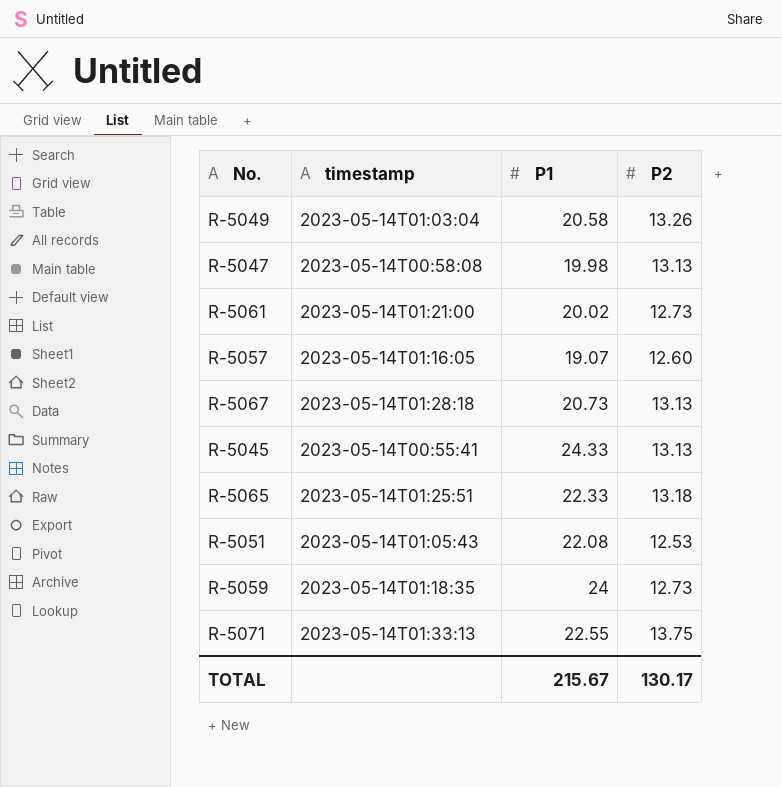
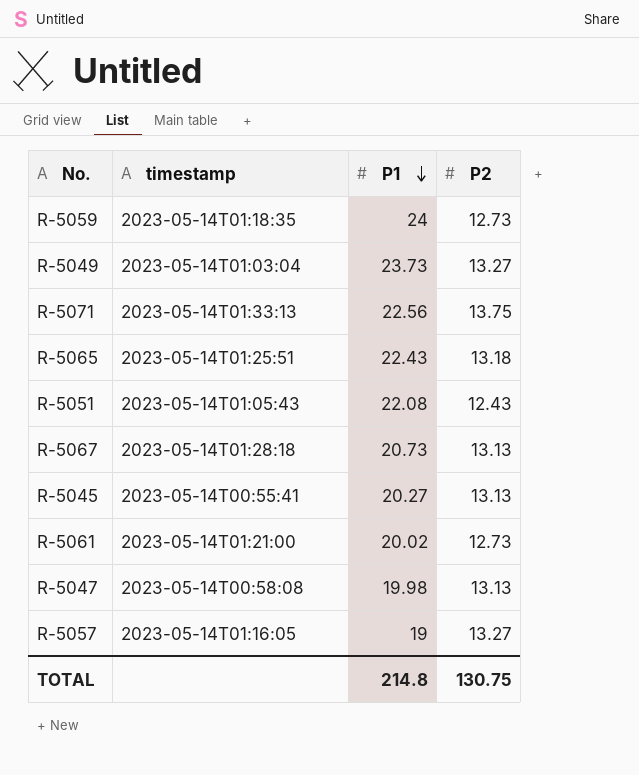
row order: none -> P1 descending
R-5049 | P1: 20.58 -> 23.73
R-5049 | P2: 13.26 -> 13.27
R-5071 | P1: 22.55 -> 22.56
R-5065 | P1: 22.33 -> 22.43
R-5051 | P2: 12.53 -> 12.43
R-5045 | P1: 24.33 -> 20.27
R-5057 | P1: 19.07 -> 19
R-5057 | P2: 12.60 -> 13.27
TOTAL | P1: 215.67 -> 214.8
TOTAL | P2: 130.17 -> 130.75

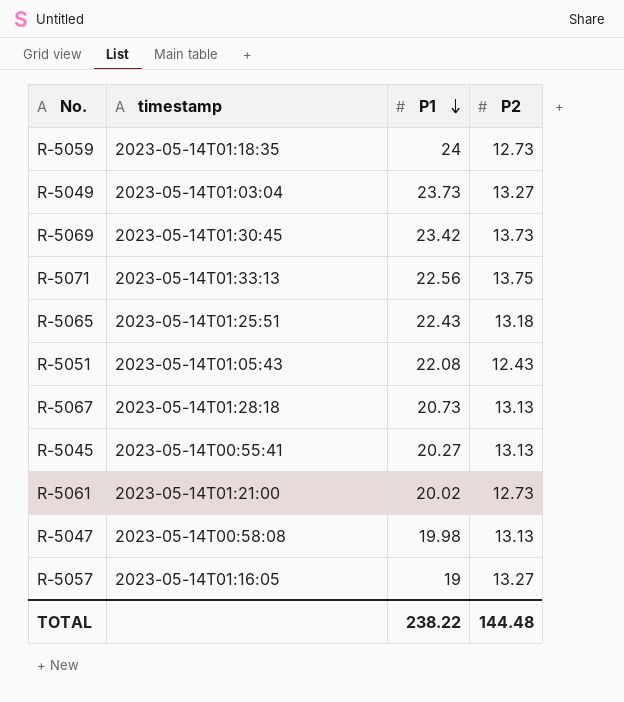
row R-5069: none -> 2023-05-14T01:30:45 | 23.42 | 13.73
TOTAL | P1: 214.8 -> 238.22
TOTAL | P2: 130.75 -> 144.48

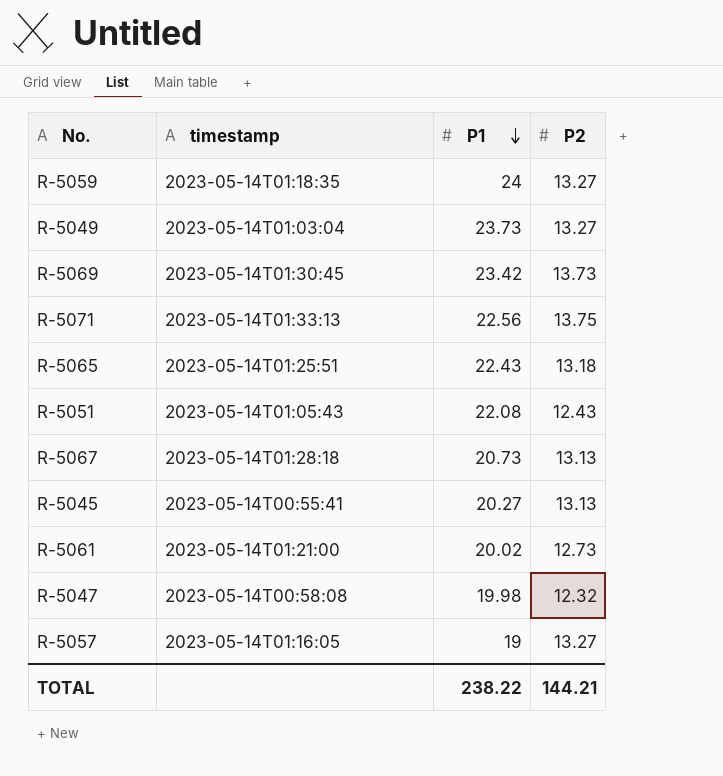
R-5059 | P2: 12.73 -> 13.27
R-5047 | P2: 13.13 -> 12.32
TOTAL | P2: 144.48 -> 144.21

